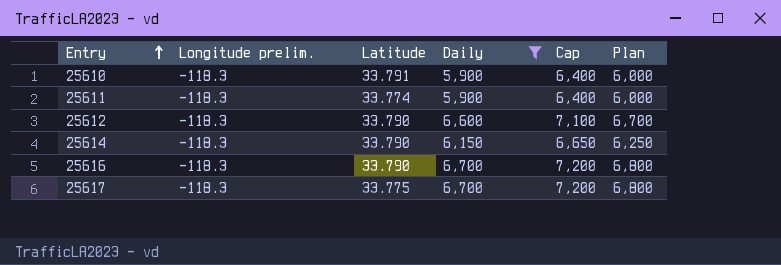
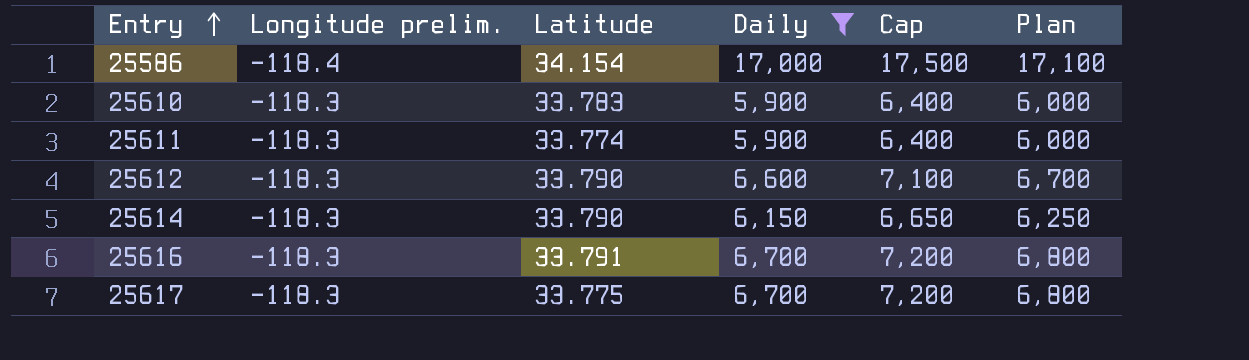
row 25586: none -> -118.4 | 34.154 | 17,000 | 17,500 | 17,100
25610 | Latitude: 33.791 -> 33.783
25616 | Latitude: 33.790 -> 33.791

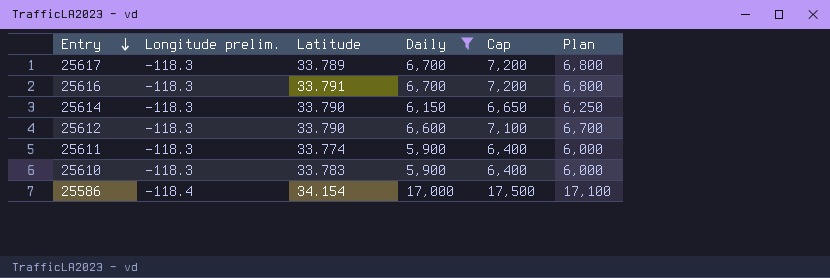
row order: Entry ascending -> Entry descending
25617 | Latitude: 33.775 -> 33.789

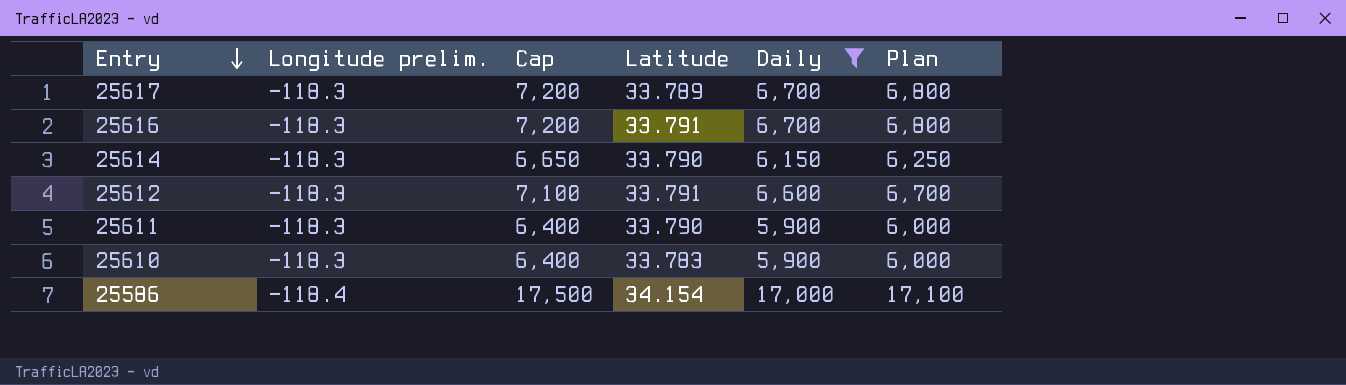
column Cap | position: 5 -> 3
25612 | Latitude: 33.790 -> 33.791
25611 | Latitude: 33.774 -> 33.790

